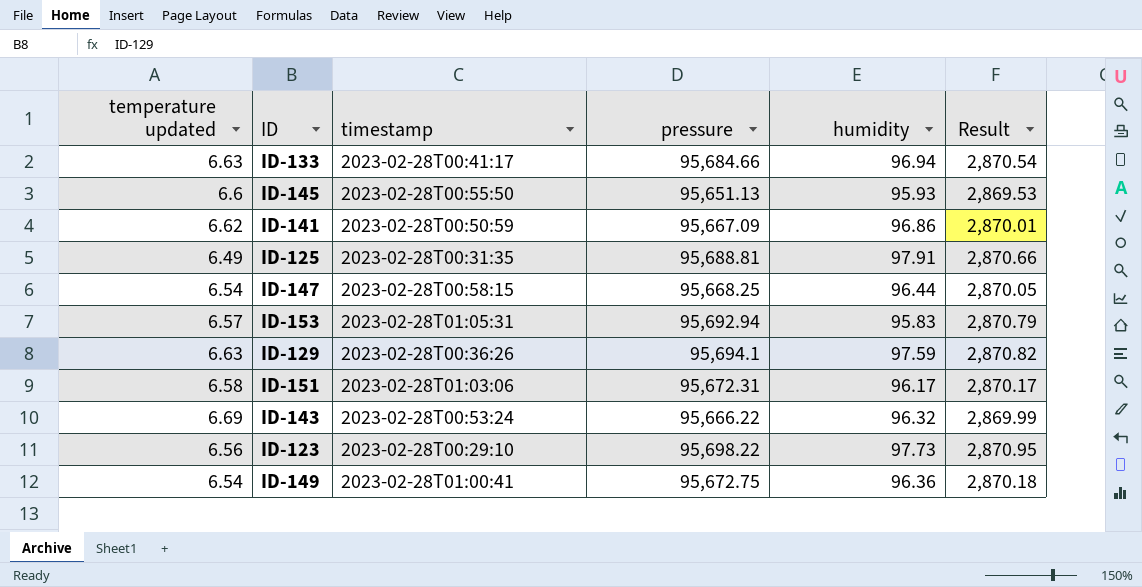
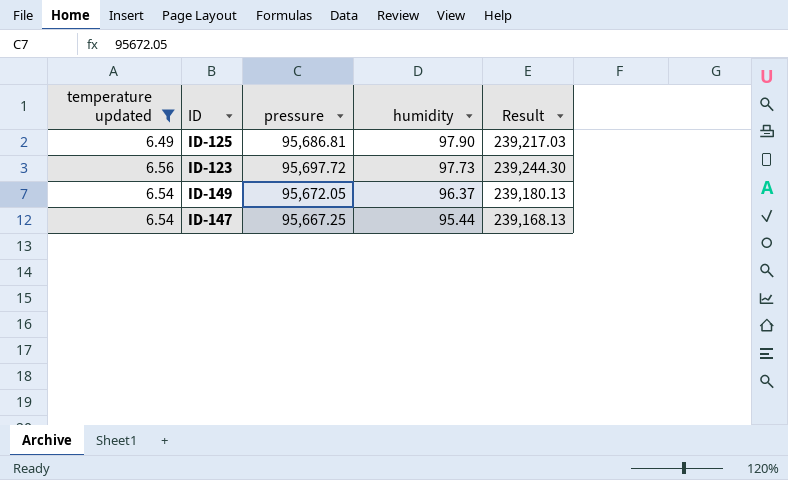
filter: none -> temperature updated <= 6.56
row order: none -> humidity descending
column timestamp | position: 3 -> none
column Result | formula: [pressure] * 0.03 -> [pressure] * 2.5
ID-125 | pressure: 95,688.81 -> 95,686.81
ID-125 | humidity: 97.91 -> 97.90
ID-123 | pressure: 95,698.22 -> 95,697.72
ID-149 | pressure: 95,672.75 -> 95,672.05
ID-149 | humidity: 96.36 -> 96.37
ID-147 | pressure: 95,668.25 -> 95,667.25
ID-147 | humidity: 96.44 -> 95.44

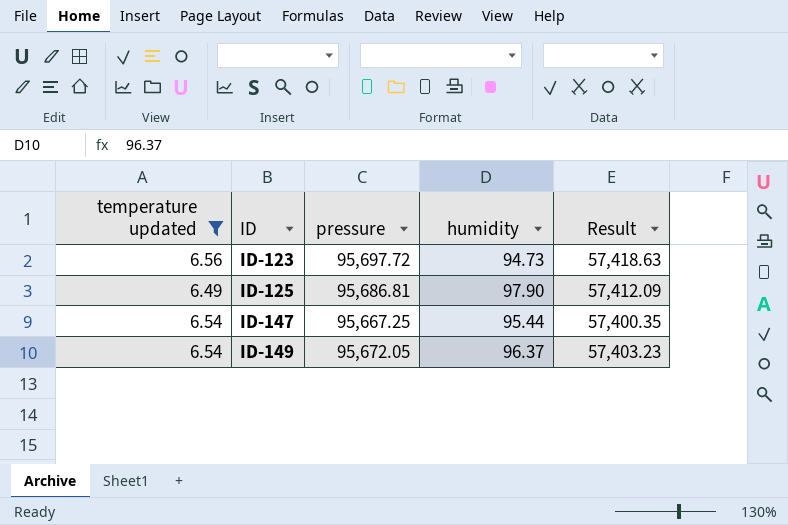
row order: humidity descending -> ID ascending
column Result | formula: [pressure] * 2.5 -> [pressure] * 0.6
ID-123 | humidity: 97.73 -> 94.73

